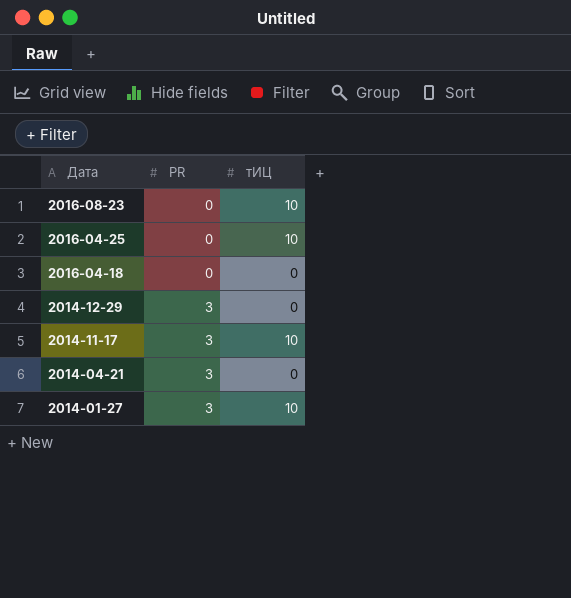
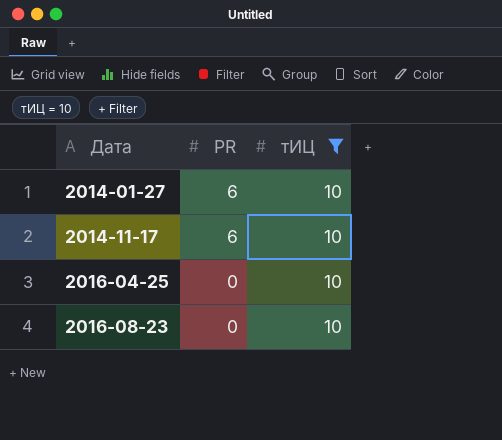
filter: none -> тИЦ = 10
row order: Дата descending -> Дата ascending
2014-01-27 | PR: 3 -> 6
2014-11-17 | PR: 3 -> 6

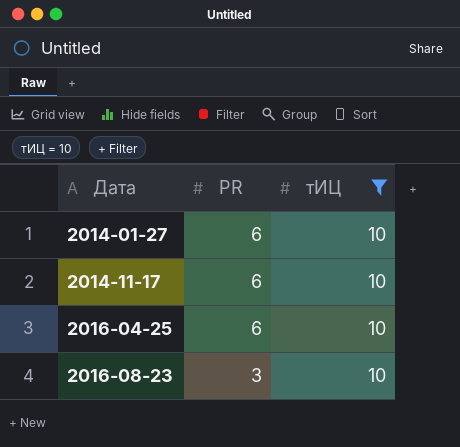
2016-04-25 | PR: 0 -> 6
2016-08-23 | PR: 0 -> 3

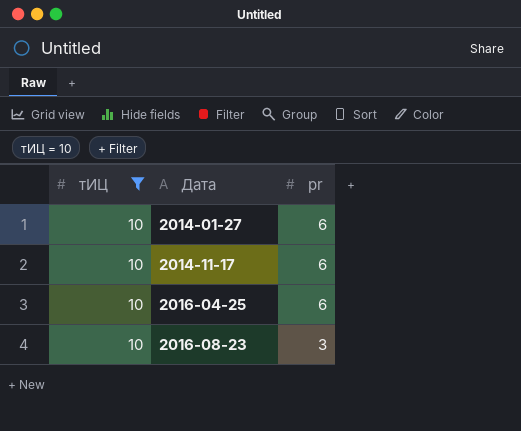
column тИЦ | position: 3 -> 1
column name: PR -> pr

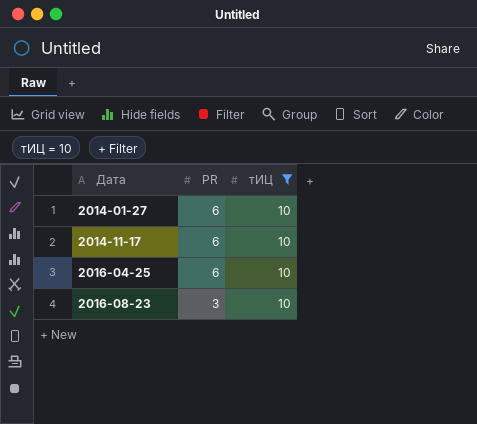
column name: pr -> PR
column тИЦ | position: 1 -> 3

